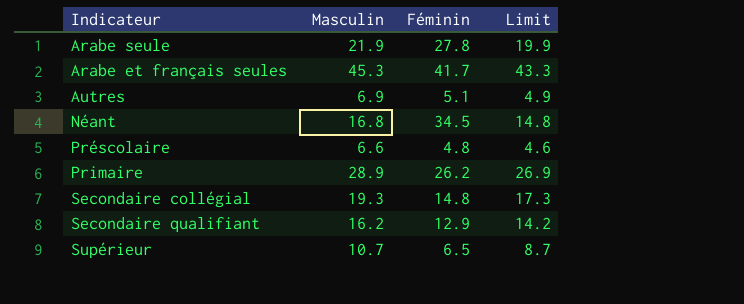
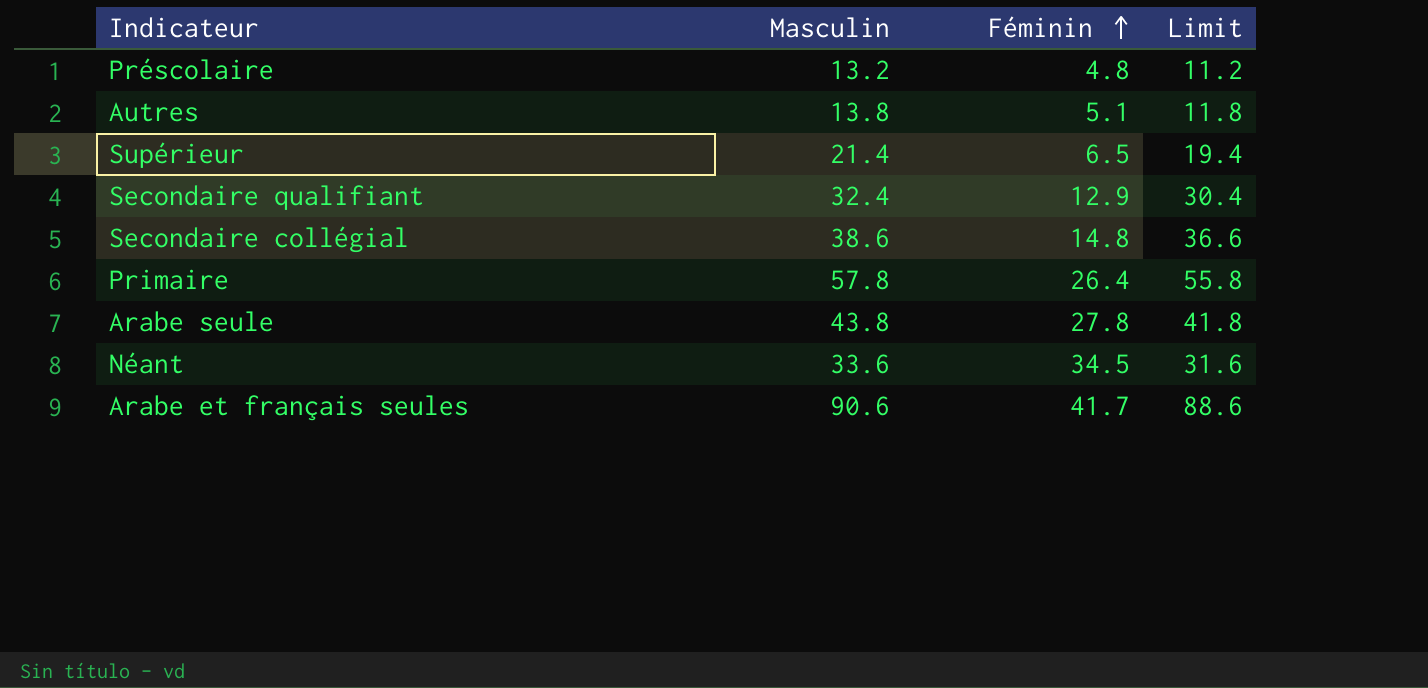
row order: none -> Féminin ascending
Préscolaire | Masculin: 6.6 -> 13.2
Préscolaire | Limit: 4.6 -> 11.2
Autres | Masculin: 6.9 -> 13.8
Autres | Limit: 4.9 -> 11.8
Supérieur | Masculin: 10.7 -> 21.4
Supérieur | Limit: 8.7 -> 19.4
Secondaire qualifiant | Masculin: 16.2 -> 32.4
Secondaire qualifiant | Limit: 14.2 -> 30.4
Secondaire collégial | Masculin: 19.3 -> 38.6
Secondaire collégial | Limit: 17.3 -> 36.6
Primaire | Masculin: 28.9 -> 57.8
Primaire | Féminin: 26.2 -> 26.4
Primaire | Limit: 26.9 -> 55.8
Arabe seule | Masculin: 21.9 -> 43.8
Arabe seule | Limit: 19.9 -> 41.8
Néant | Masculin: 16.8 -> 33.6
Néant | Limit: 14.8 -> 31.6
Arabe et français seules | Masculin: 45.3 -> 90.6
Arabe et français seules | Limit: 43.3 -> 88.6

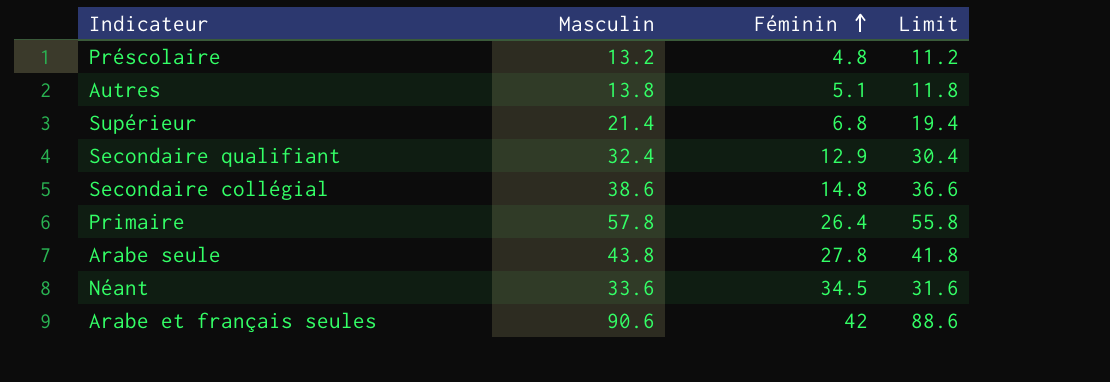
Supérieur | Féminin: 6.5 -> 6.8
Arabe et français seules | Féminin: 41.7 -> 42

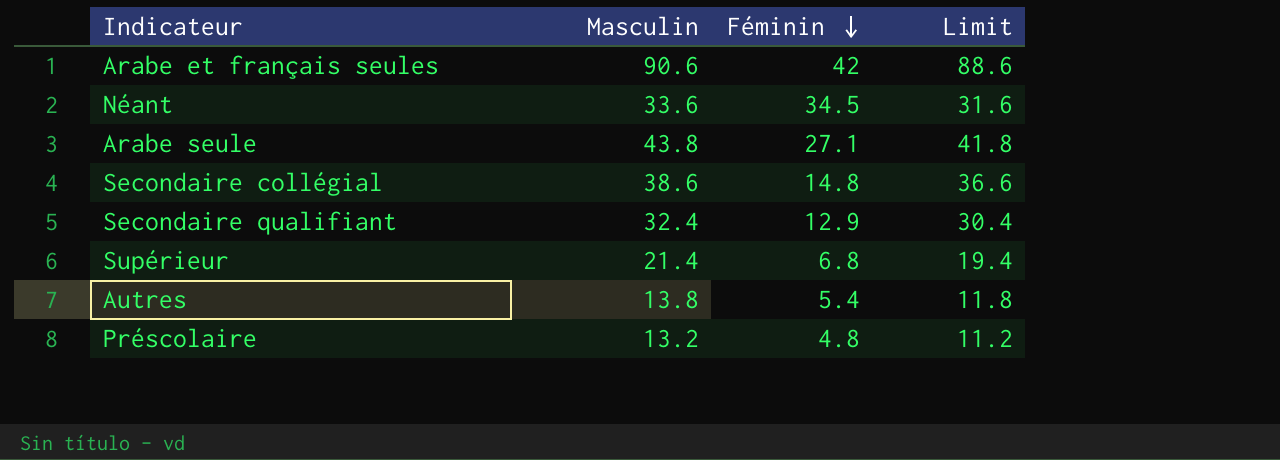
row order: Féminin ascending -> Féminin descending
row Primaire: 57.8 | 26.4 | 55.8 -> none
Arabe seule | Féminin: 27.8 -> 27.1
Autres | Féminin: 5.1 -> 5.4

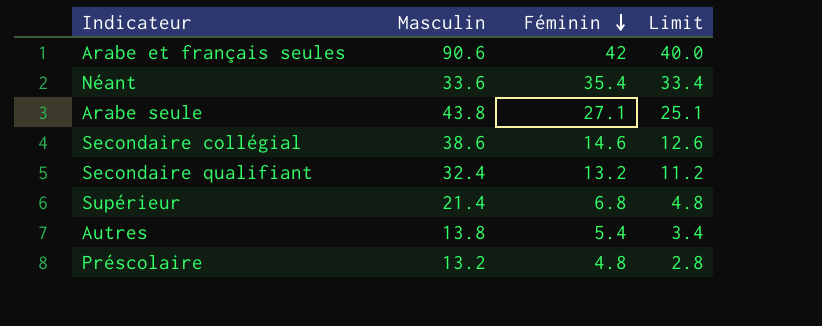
column Limit | formula: [Masculin] - 2 -> [Féminin] - 2
Néant | Féminin: 34.5 -> 35.4
Secondaire collégial | Féminin: 14.8 -> 14.6
Secondaire qualifiant | Féminin: 12.9 -> 13.2

